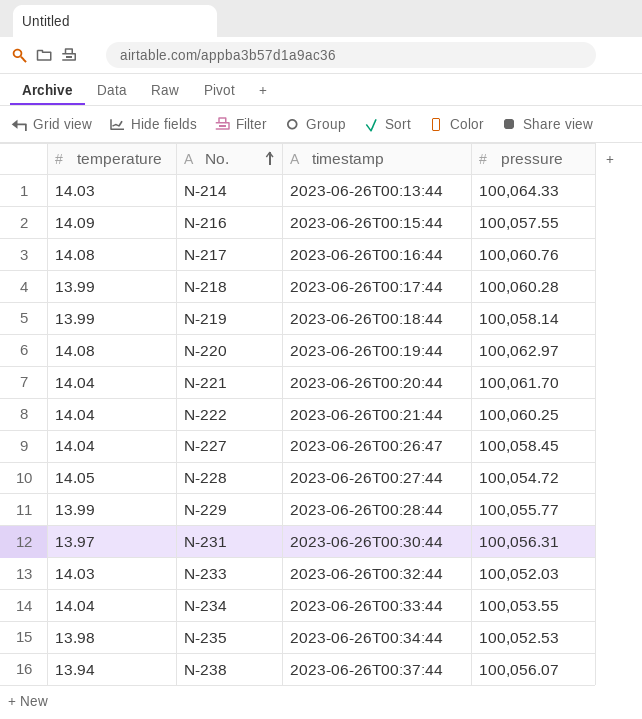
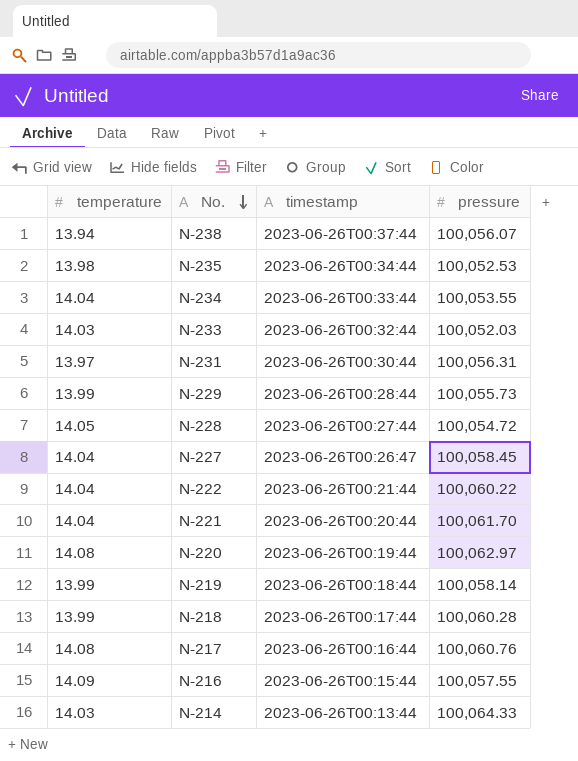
row order: No. ascending -> No. descending
N-229 | pressure: 100,055.77 -> 100,055.73
N-222 | pressure: 100,060.25 -> 100,060.22

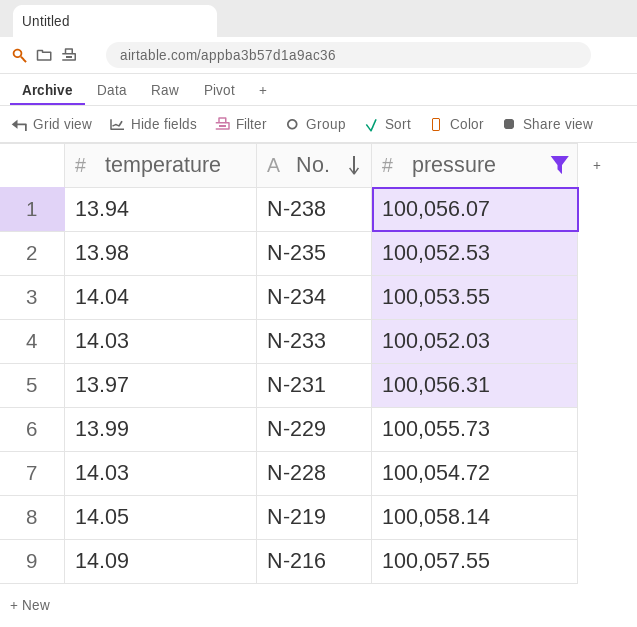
filter: none -> pressure <= 100,058.14
column timestamp | position: 3 -> none
N-228 | temperature: 14.05 -> 14.03
N-219 | temperature: 13.99 -> 14.05

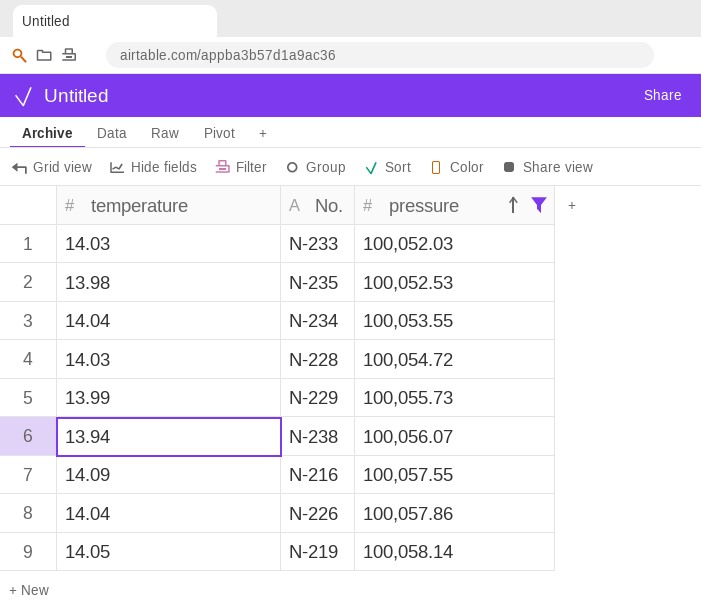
row order: No. descending -> pressure ascending
row N-231: 13.97 | 100,056.31 -> none
row N-226: none -> 14.04 | 100,057.86

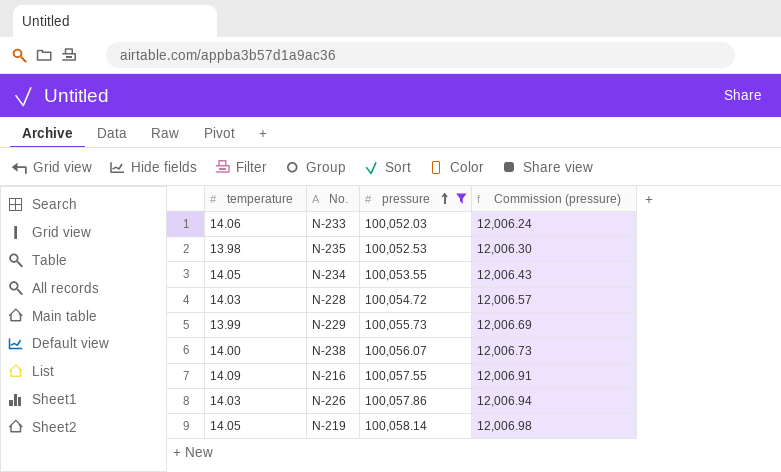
column Commission (pressure) | formula: none -> [pressure] * 0.12
N-233 | temperature: 14.03 -> 14.06
N-234 | temperature: 14.04 -> 14.05
N-238 | temperature: 13.94 -> 14.00
N-226 | temperature: 14.04 -> 14.03

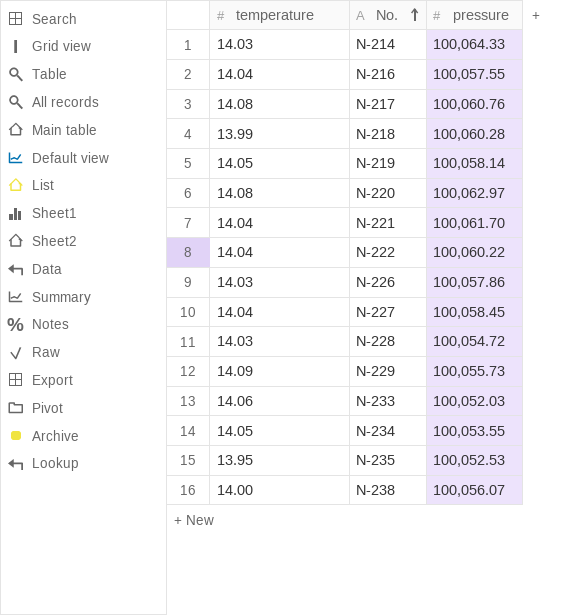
filter: pressure <= 100,058.14 -> none
row order: pressure ascending -> No. ascending
column Commission (pressure) | formula: [pressure] * 0.12 -> none
N-216 | temperature: 14.09 -> 14.04
N-229 | temperature: 13.99 -> 14.09
N-235 | temperature: 13.98 -> 13.95

